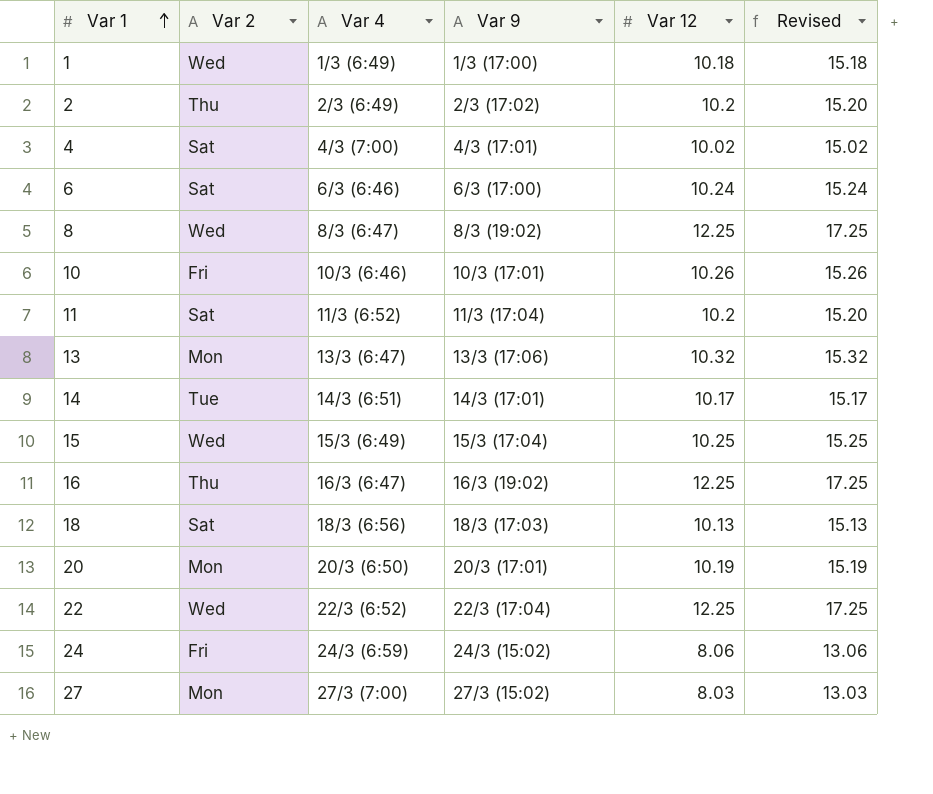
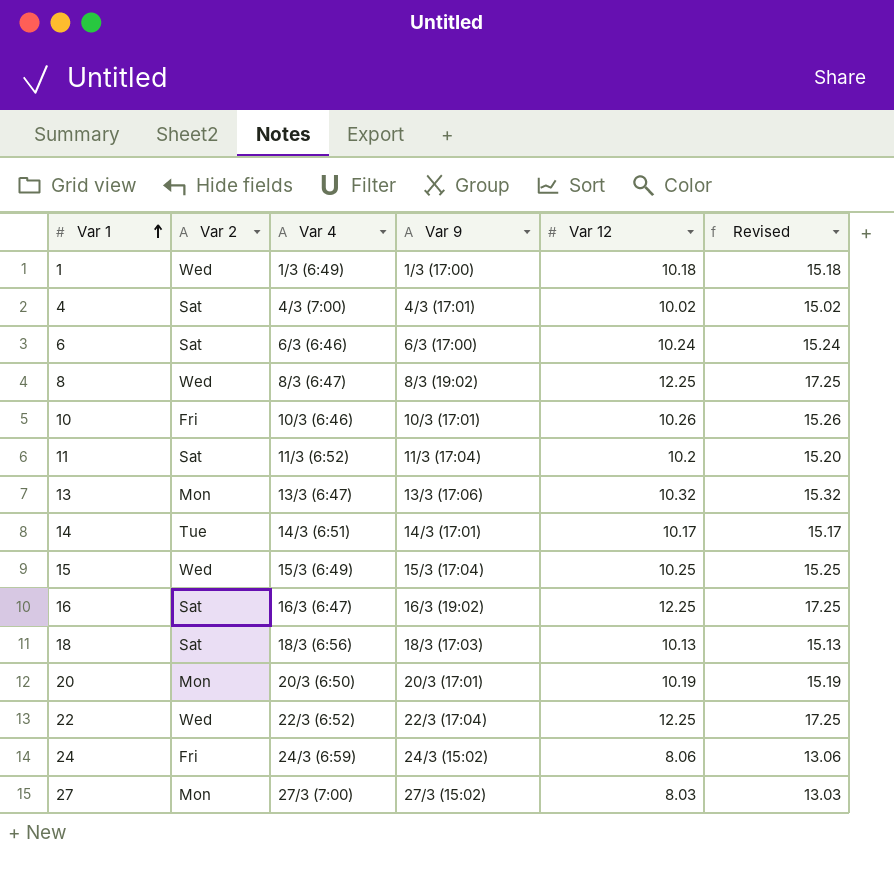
row 2: Thu | 2/3 (6:49) | 2/3 (17:02) | 10.2 | 15.20 -> none
16 | Var 2: Thu -> Sat

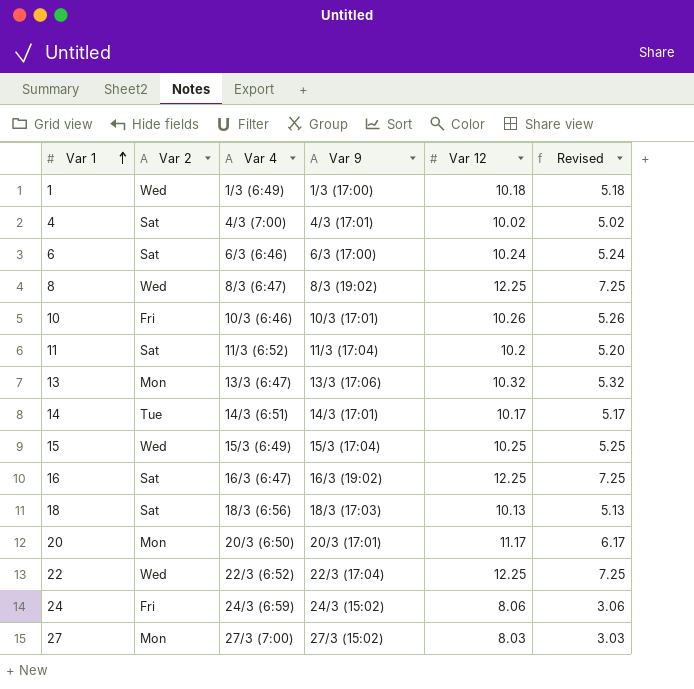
column Revised | formula: [Var 12] + 5 -> [Var 12] - 5
20 | Var 12: 10.19 -> 11.17

